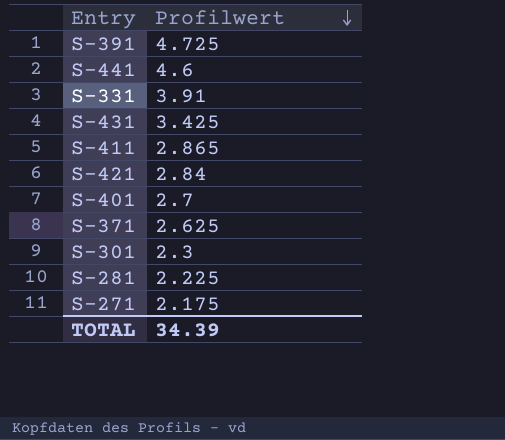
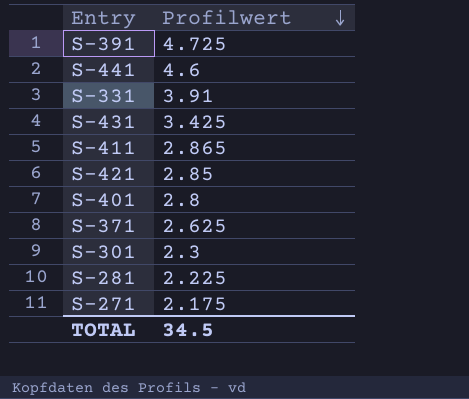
S-421 | Profilwert: 2.84 -> 2.85
S-401 | Profilwert: 2.7 -> 2.8
TOTAL | Profilwert: 34.39 -> 34.5

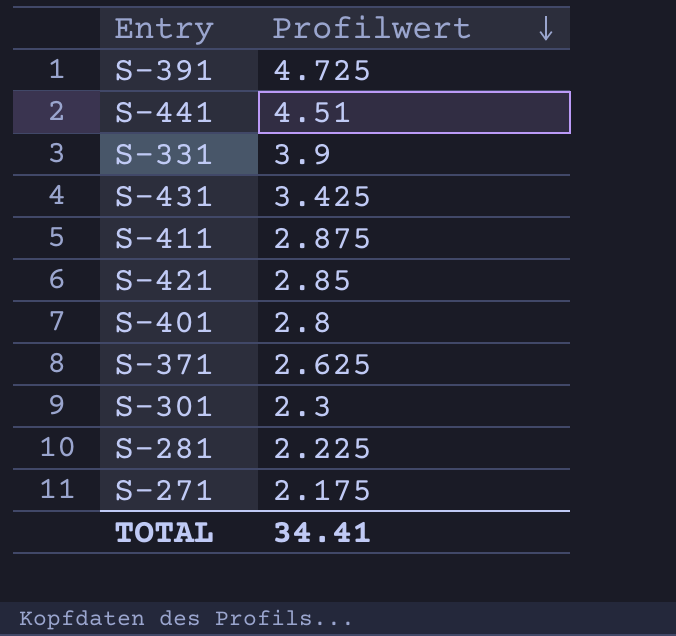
S-441 | Profilwert: 4.6 -> 4.51
S-331 | Profilwert: 3.91 -> 3.9
S-411 | Profilwert: 2.865 -> 2.875
TOTAL | Profilwert: 34.5 -> 34.41

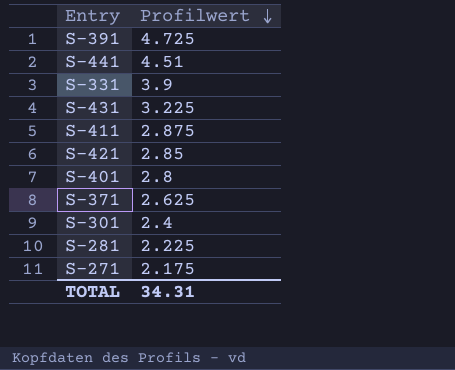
S-431 | Profilwert: 3.425 -> 3.225
S-301 | Profilwert: 2.3 -> 2.4
TOTAL | Profilwert: 34.41 -> 34.31

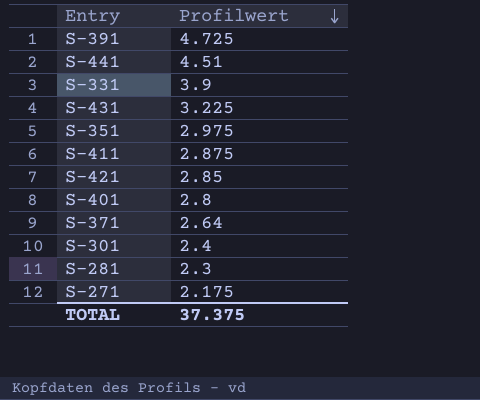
row S-351: none -> 2.975
S-371 | Profilwert: 2.625 -> 2.64
S-281 | Profilwert: 2.225 -> 2.3
TOTAL | Profilwert: 34.31 -> 37.375

